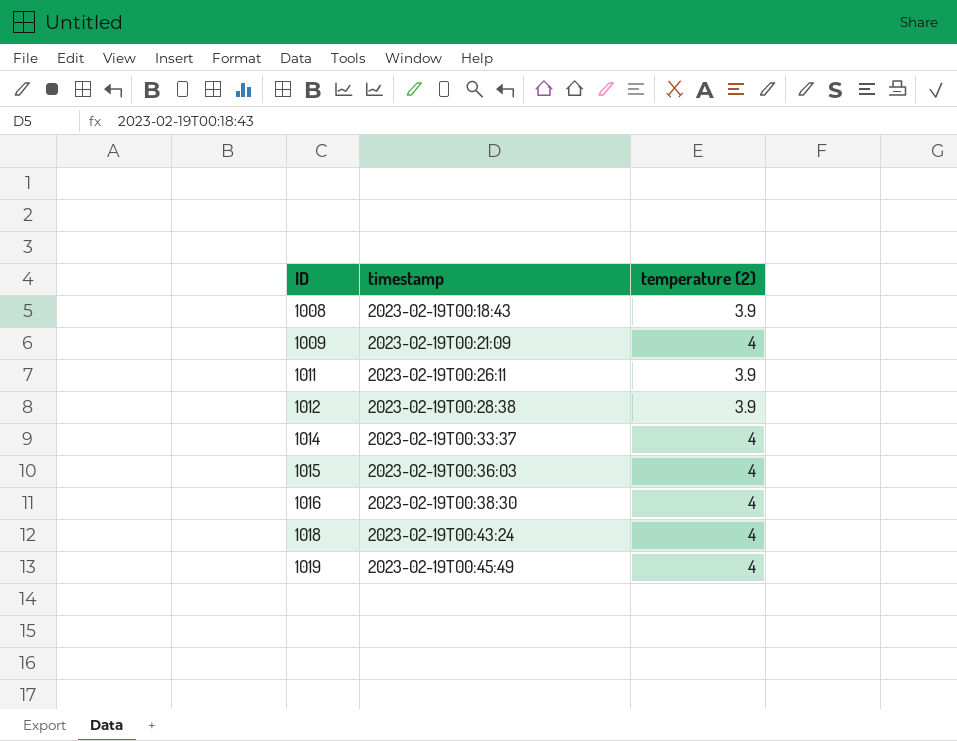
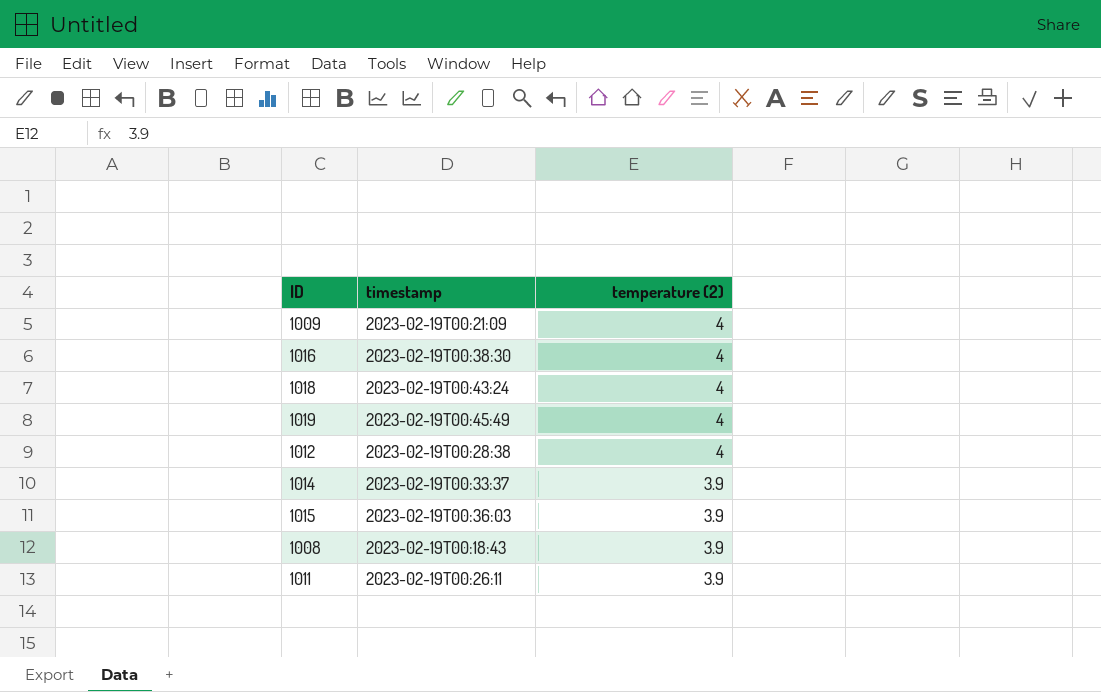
row order: ID ascending -> temperature (2) descending
1012 | temperature (2): 3.9 -> 4
1014 | temperature (2): 4 -> 3.9
1015 | temperature (2): 4 -> 3.9

